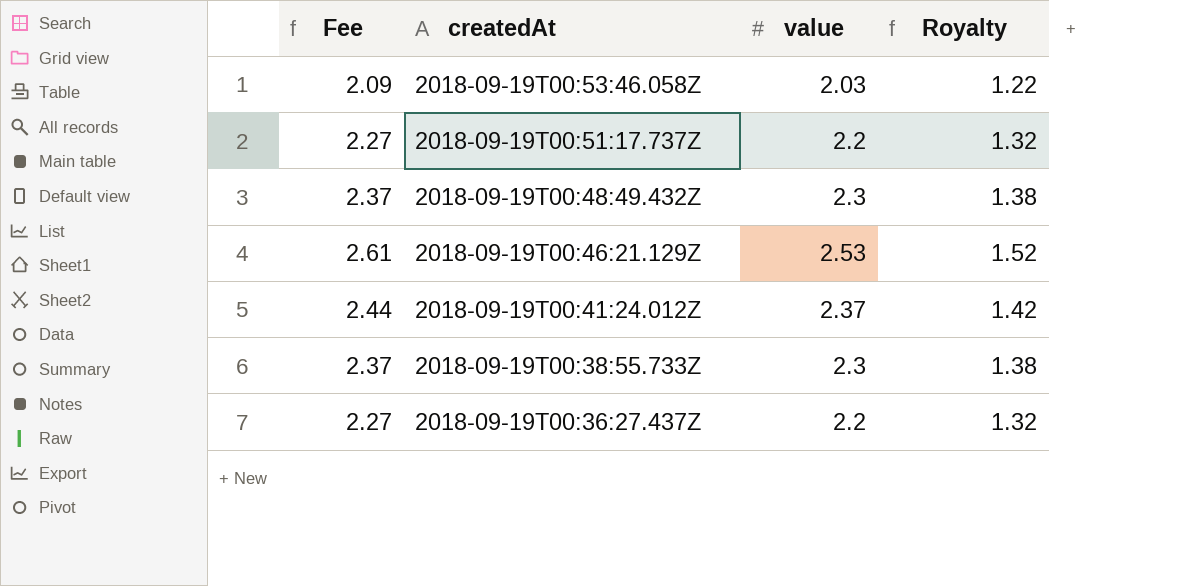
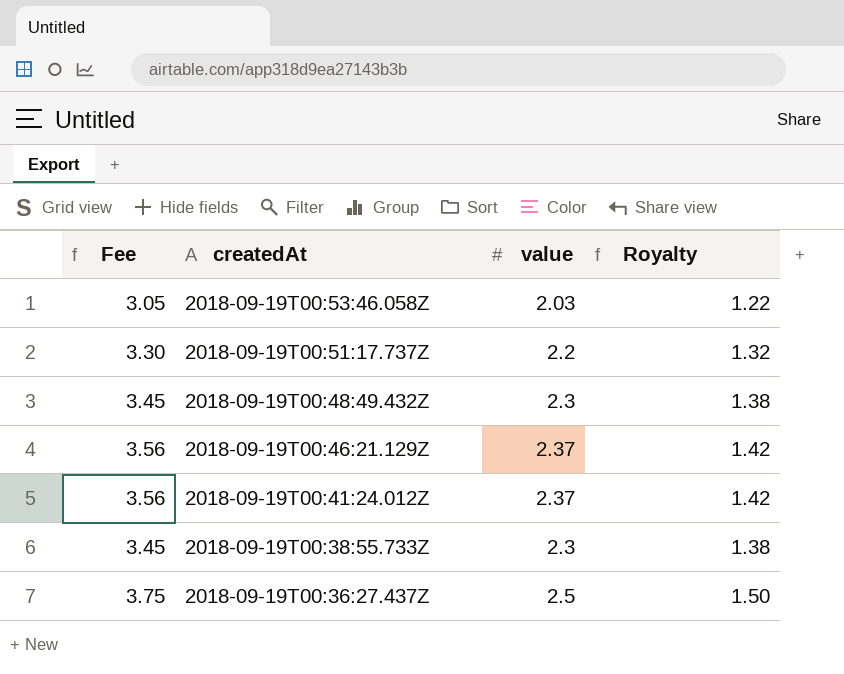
column Fee | formula: [value] * 1.03 -> [value] * 1.5
2018-09-19T00:46:21.129Z | value: 2.53 -> 2.37
2018-09-19T00:46:21.129Z | Royalty: 1.52 -> 1.42
2018-09-19T00:36:27.437Z | value: 2.2 -> 2.5
2018-09-19T00:36:27.437Z | Royalty: 1.32 -> 1.50

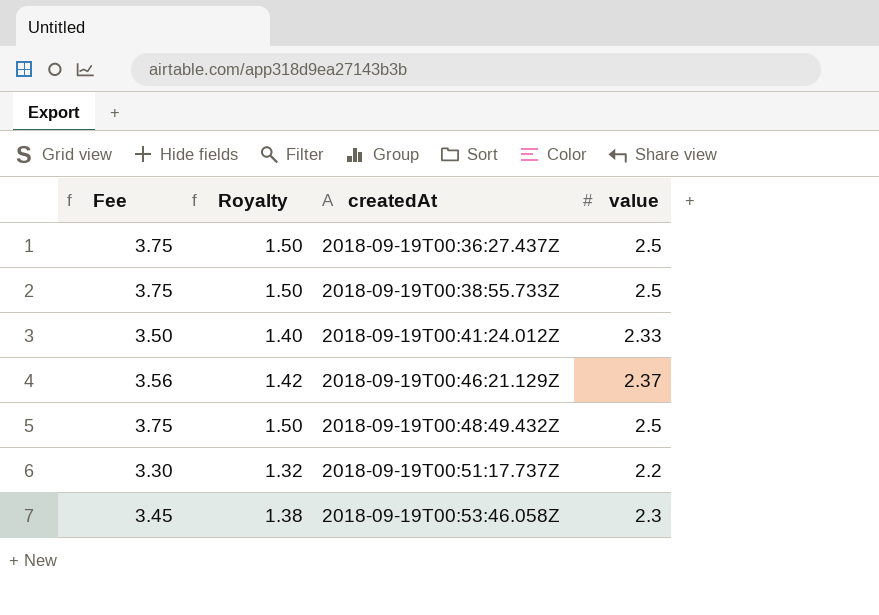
row order: createdAt descending -> createdAt ascending
column Royalty | position: 4 -> 2
2018-09-19T00:38:55.733Z | Fee: 3.45 -> 3.75
2018-09-19T00:38:55.733Z | Royalty: 1.38 -> 1.50
2018-09-19T00:38:55.733Z | value: 2.3 -> 2.5
2018-09-19T00:41:24.012Z | Fee: 3.56 -> 3.50
2018-09-19T00:41:24.012Z | Royalty: 1.42 -> 1.40
2018-09-19T00:41:24.012Z | value: 2.37 -> 2.33
2018-09-19T00:48:49.432Z | Fee: 3.45 -> 3.75
2018-09-19T00:48:49.432Z | Royalty: 1.38 -> 1.50
2018-09-19T00:48:49.432Z | value: 2.3 -> 2.5
2018-09-19T00:53:46.058Z | Fee: 3.05 -> 3.45
2018-09-19T00:53:46.058Z | Royalty: 1.22 -> 1.38
2018-09-19T00:53:46.058Z | value: 2.03 -> 2.3

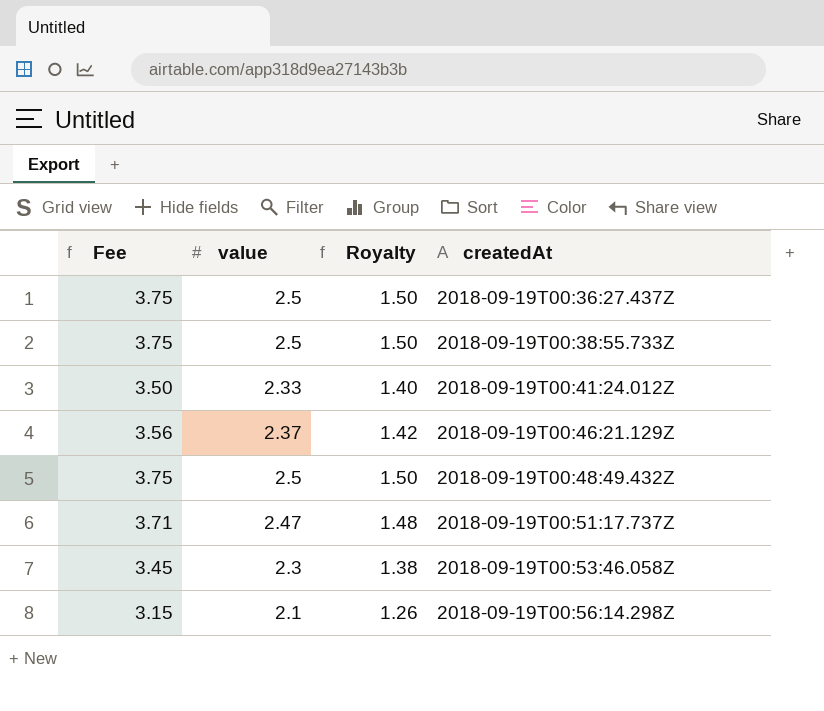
column value | position: 4 -> 2
2018-09-19T00:51:17.737Z | Fee: 3.30 -> 3.71
2018-09-19T00:51:17.737Z | value: 2.2 -> 2.47
2018-09-19T00:51:17.737Z | Royalty: 1.32 -> 1.48
row 2018-09-19T00:56:14.298Z: none -> 3.15 | 2.1 | 1.26

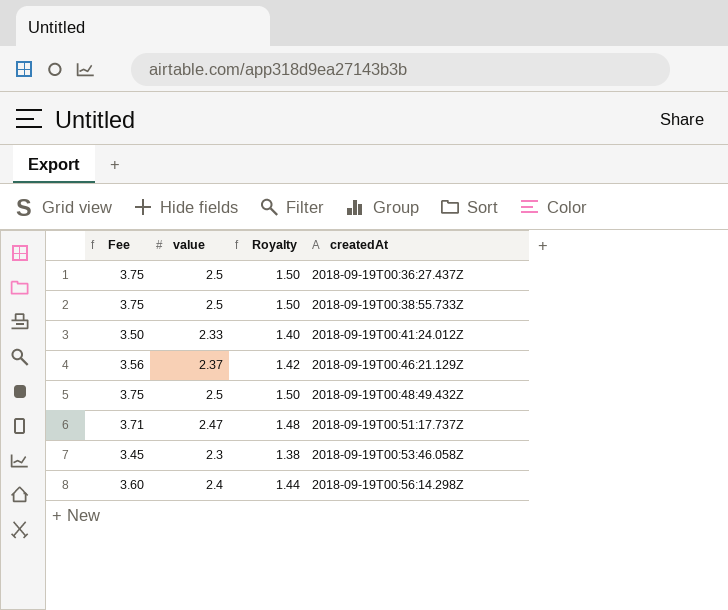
2018-09-19T00:56:14.298Z | Fee: 3.15 -> 3.60
2018-09-19T00:56:14.298Z | value: 2.1 -> 2.4
2018-09-19T00:56:14.298Z | Royalty: 1.26 -> 1.44

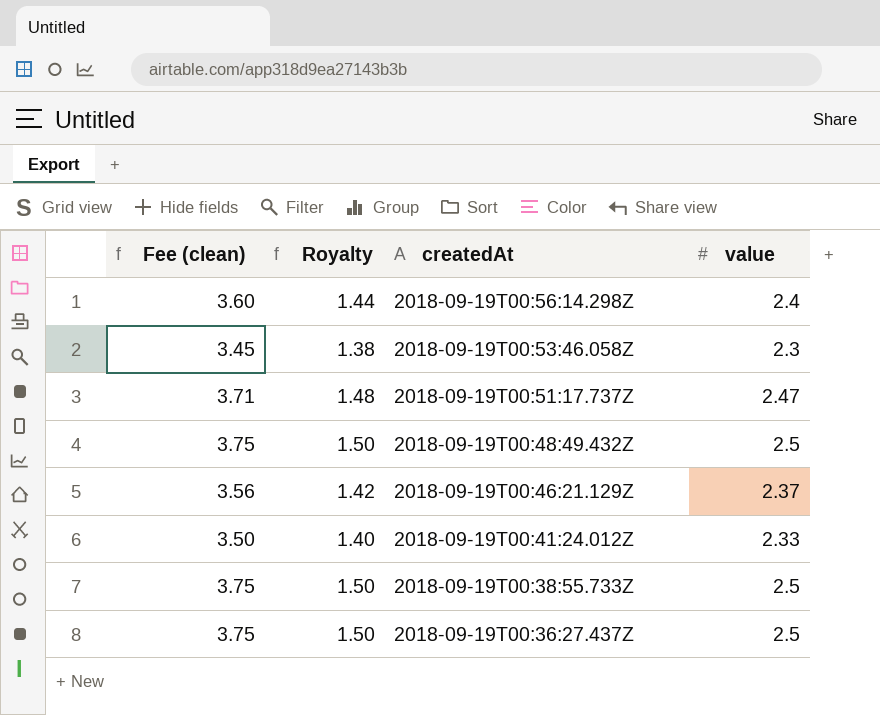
row order: createdAt ascending -> createdAt descending
column name: Fee -> Fee (clean)
column value | position: 2 -> 4

